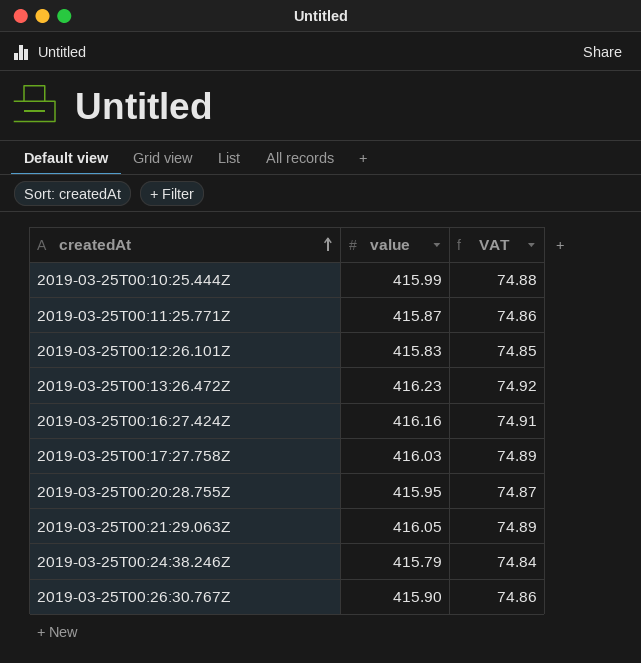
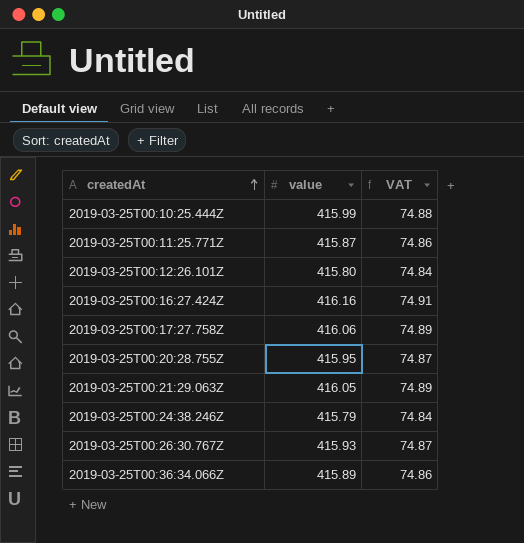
row 2019-03-25T00:13:26.472Z: 416.23 | 74.92 -> none
2019-03-25T00:12:26.101Z | value: 415.83 -> 415.80
2019-03-25T00:12:26.101Z | VAT: 74.85 -> 74.84
2019-03-25T00:17:27.758Z | value: 416.03 -> 416.06
2019-03-25T00:26:30.767Z | value: 415.90 -> 415.93
2019-03-25T00:26:30.767Z | VAT: 74.86 -> 74.87
row 2019-03-25T00:36:34.066Z: none -> 415.89 | 74.86

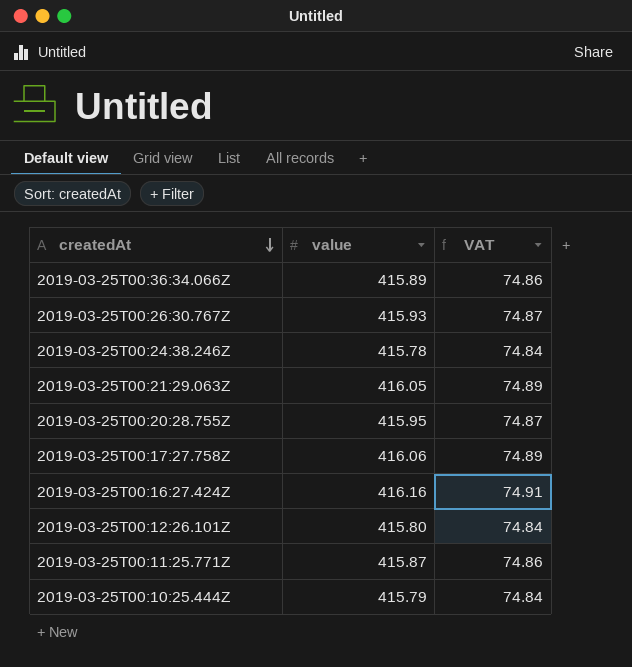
row order: createdAt ascending -> createdAt descending
2019-03-25T00:24:38.246Z | value: 415.79 -> 415.78
2019-03-25T00:10:25.444Z | value: 415.99 -> 415.79
2019-03-25T00:10:25.444Z | VAT: 74.88 -> 74.84

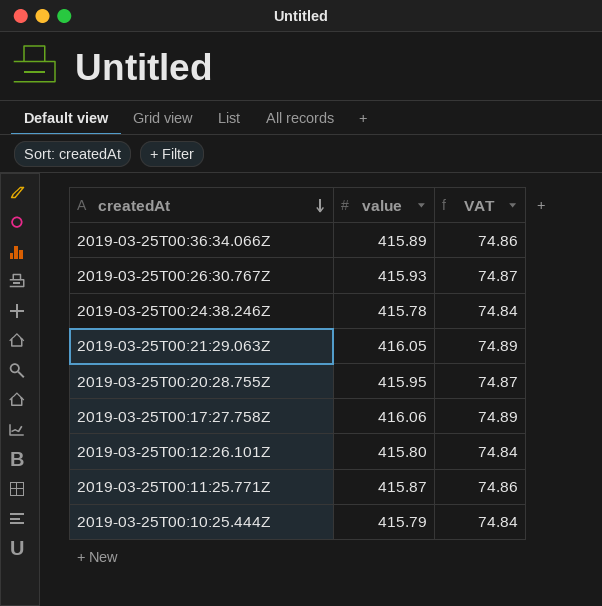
row 2019-03-25T00:16:27.424Z: 416.16 | 74.91 -> none

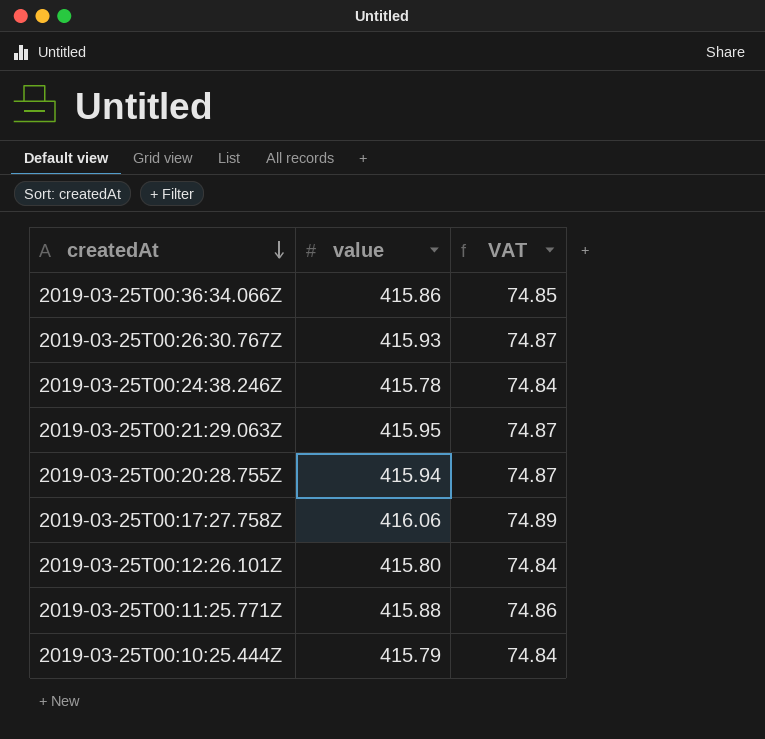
2019-03-25T00:36:34.066Z | value: 415.89 -> 415.86
2019-03-25T00:36:34.066Z | VAT: 74.86 -> 74.85
2019-03-25T00:21:29.063Z | value: 416.05 -> 415.95
2019-03-25T00:21:29.063Z | VAT: 74.89 -> 74.87
2019-03-25T00:20:28.755Z | value: 415.95 -> 415.94
2019-03-25T00:11:25.771Z | value: 415.87 -> 415.88

